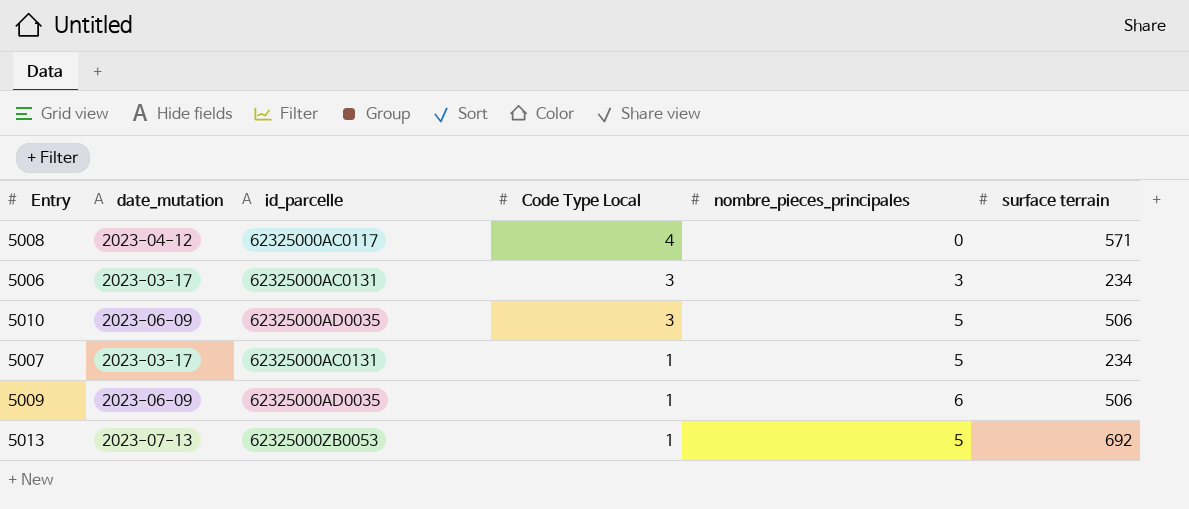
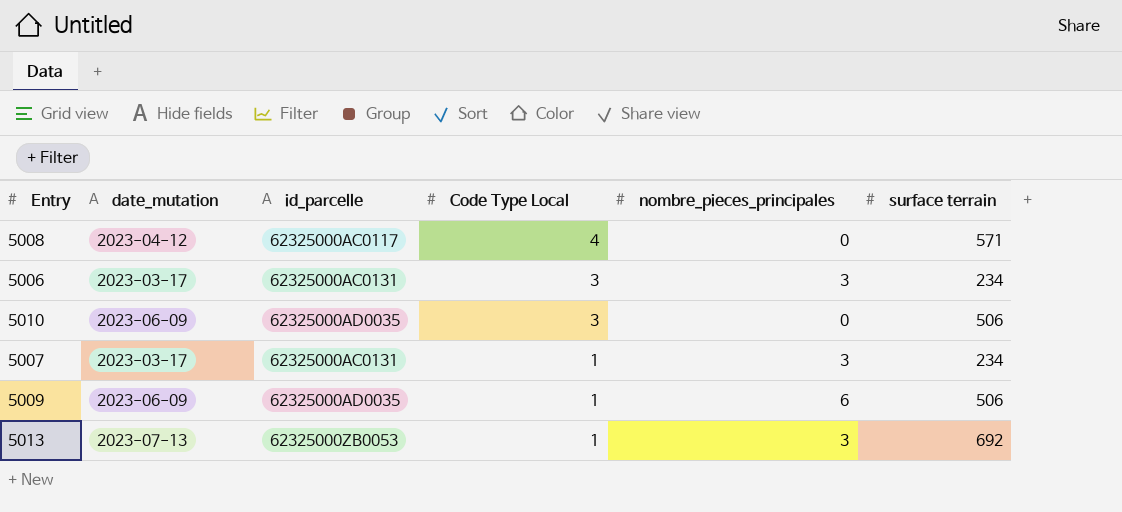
5010 | nombre_pieces_principales: 5 -> 0
5007 | nombre_pieces_principales: 5 -> 3
5013 | nombre_pieces_principales: 5 -> 3

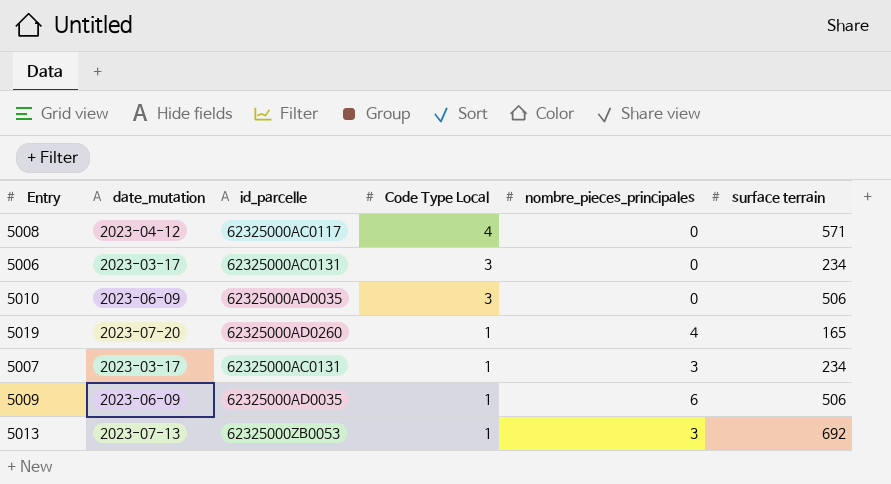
5006 | nombre_pieces_principales: 3 -> 0
row 5019: none -> 2023-07-20 | 62325000AD0260 | 1 | 4 | 165

